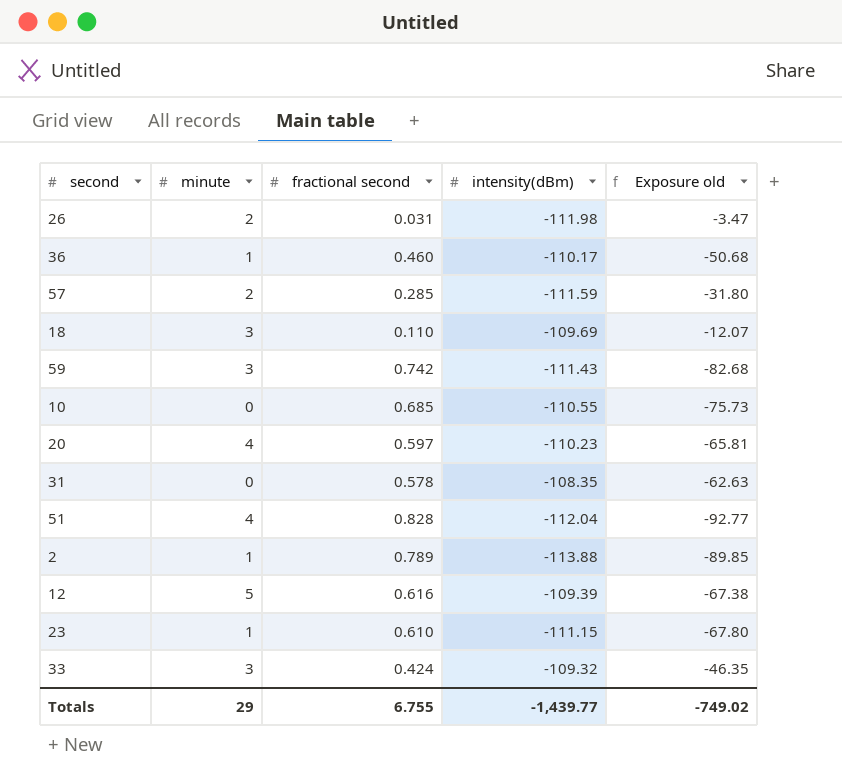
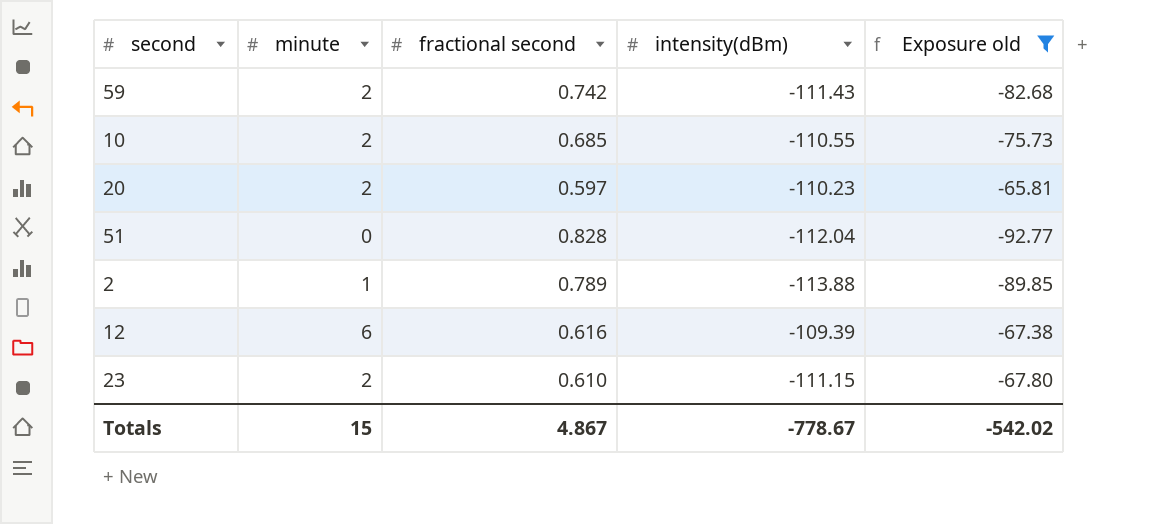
filter: none -> Exposure old <= -65.81
59 | minute: 3 -> 2
10 | minute: 0 -> 2
20 | minute: 4 -> 2
51 | minute: 4 -> 0
12 | minute: 5 -> 6
23 | minute: 1 -> 2
Totals | minute: 29 -> 15
Totals | fractional second: 6.755 -> 4.867
Totals | intensity(dBm): -1,439.77 -> -778.67
Totals | Exposure old: -749.02 -> -542.02

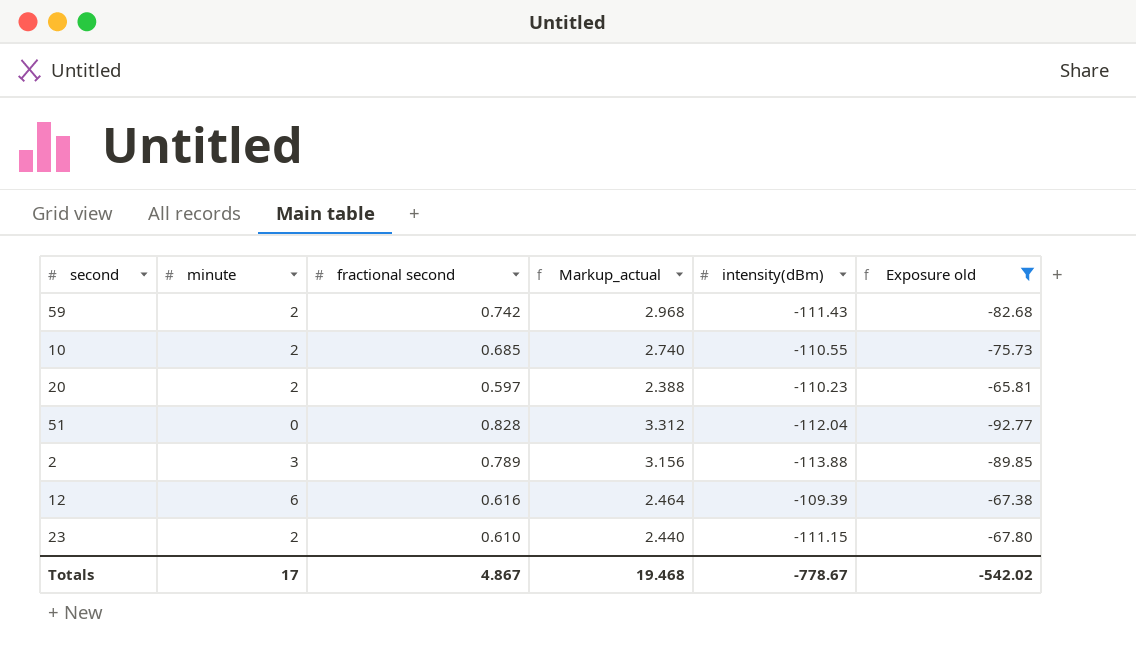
column Markup_actual | formula: none -> [fractional second] * 4
2 | minute: 1 -> 3
Totals | minute: 15 -> 17

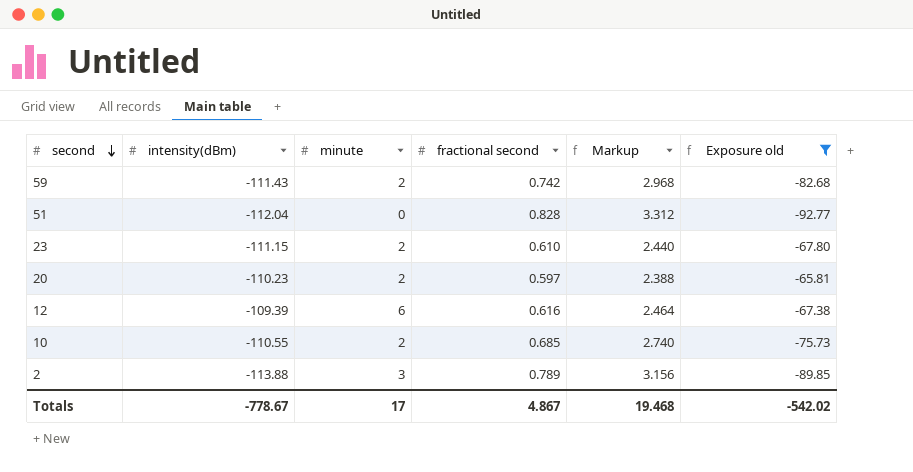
row order: none -> second descending
column intensity(dBm) | position: 5 -> 2
column name: Markup_actual -> Markup

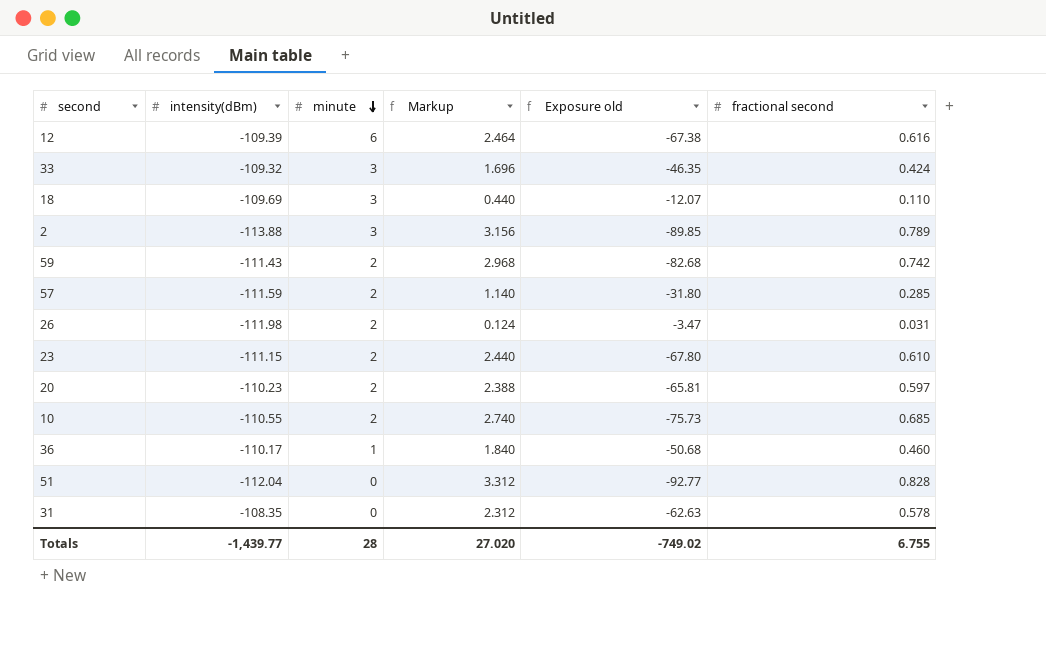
filter: Exposure old <= -65.81 -> none
row order: second descending -> minute descending
column fractional second | position: 4 -> 6
Totals | intensity(dBm): -778.67 -> -1,439.77
Totals | minute: 17 -> 28
Totals | Markup: 19.468 -> 27.020
Totals | Exposure old: -542.02 -> -749.02
Totals | fractional second: 4.867 -> 6.755

